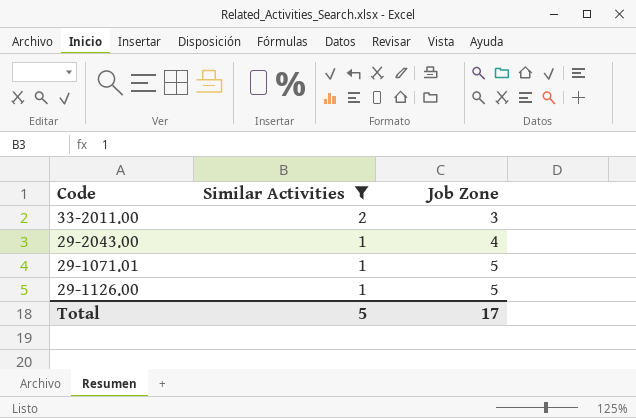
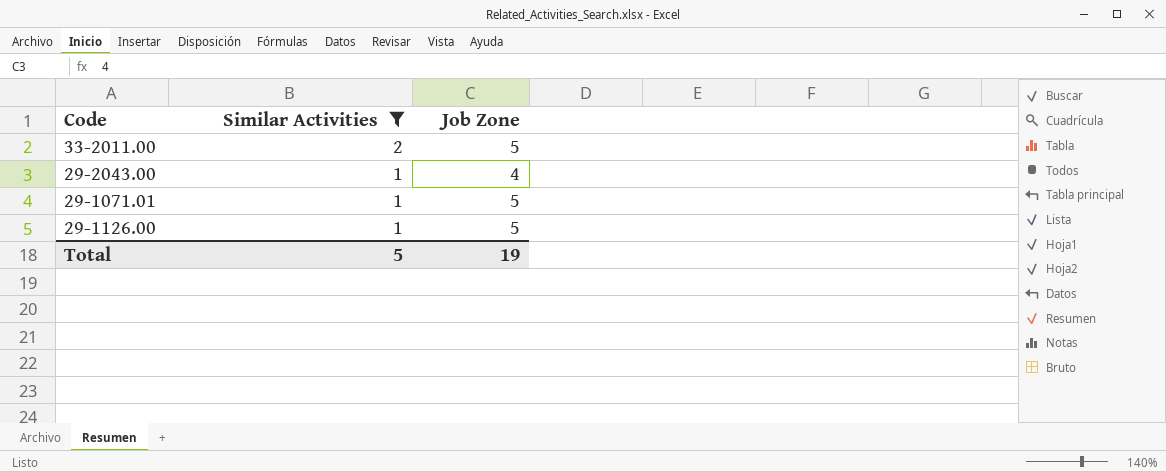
33-2011.00 | Job Zone: 3 -> 5
Total | Job Zone: 17 -> 19

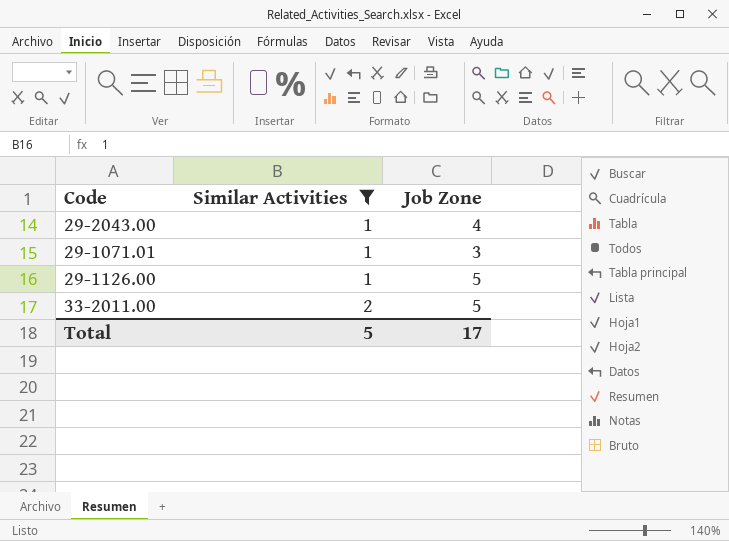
row order: Similar Activities descending -> Similar Activities ascending
29-1071.01 | Job Zone: 5 -> 3
Total | Job Zone: 19 -> 17

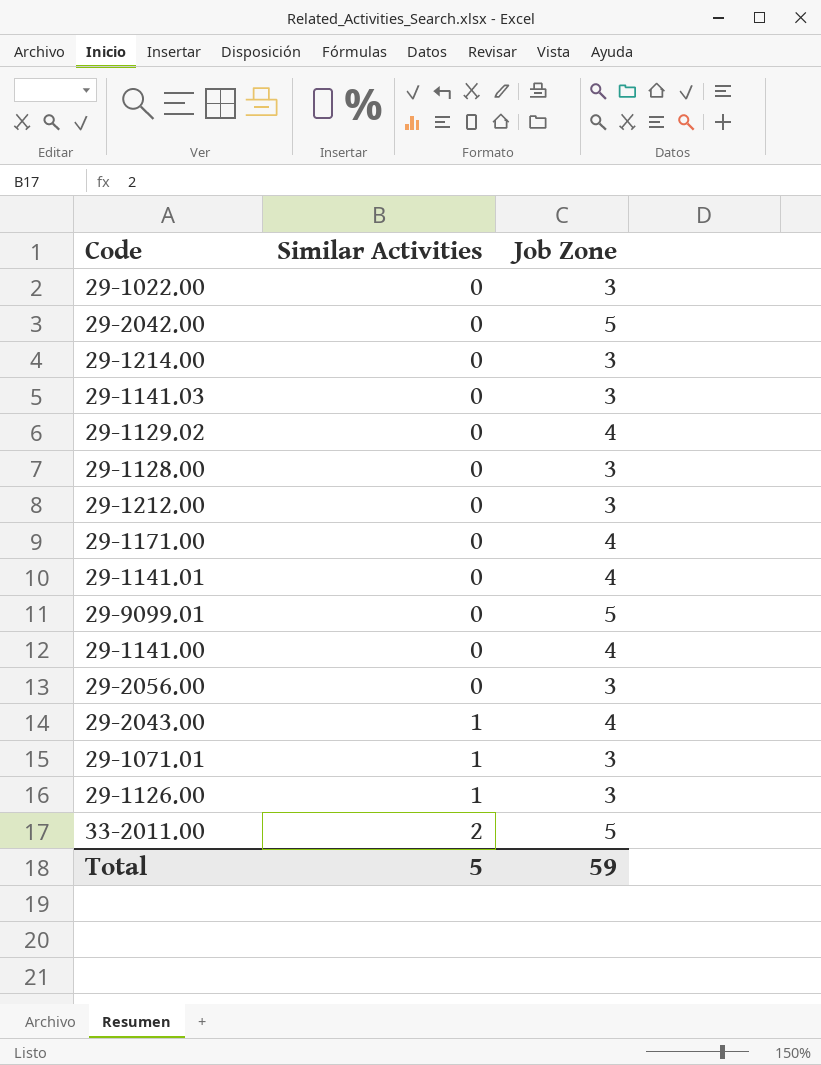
filter: Similar Activities != 0 -> none
29-1126.00 | Job Zone: 5 -> 3
Total | Job Zone: 17 -> 59

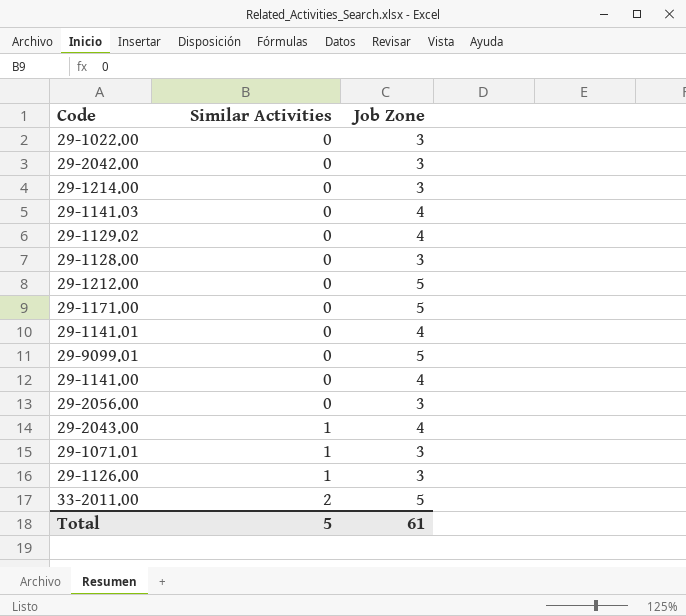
29-2042.00 | Job Zone: 5 -> 3
29-1141.03 | Job Zone: 3 -> 4
29-1212.00 | Job Zone: 3 -> 5
29-1171.00 | Job Zone: 4 -> 5
Total | Job Zone: 59 -> 61

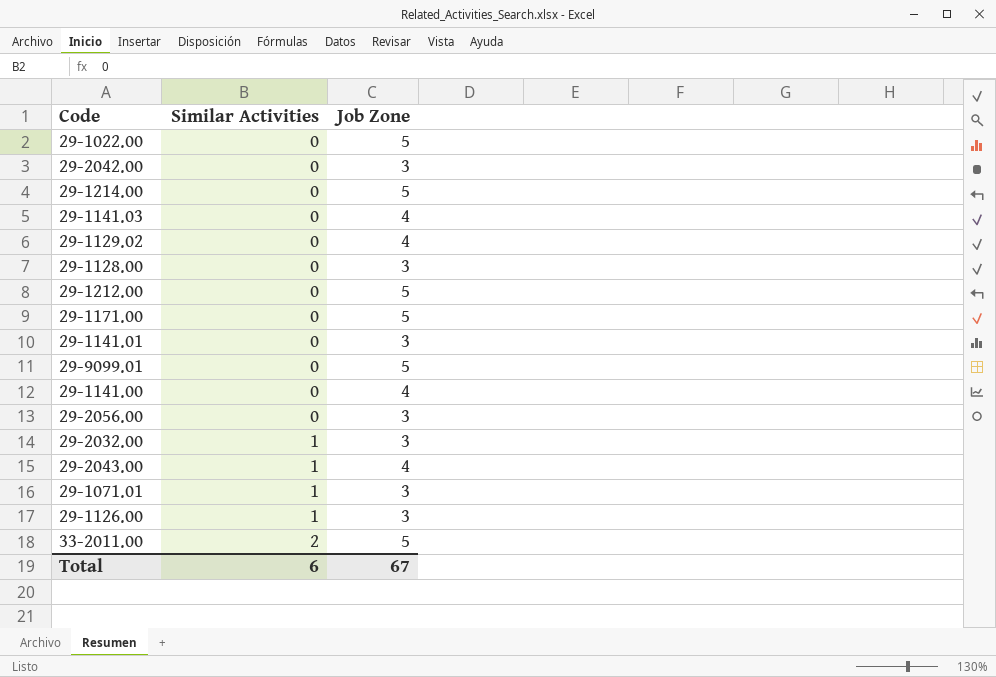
29-1022.00 | Job Zone: 3 -> 5
29-1214.00 | Job Zone: 3 -> 5
29-1141.01 | Job Zone: 4 -> 3
row 29-2032.00: none -> 1 | 3
Total | Similar Activities: 5 -> 6
Total | Job Zone: 61 -> 67

